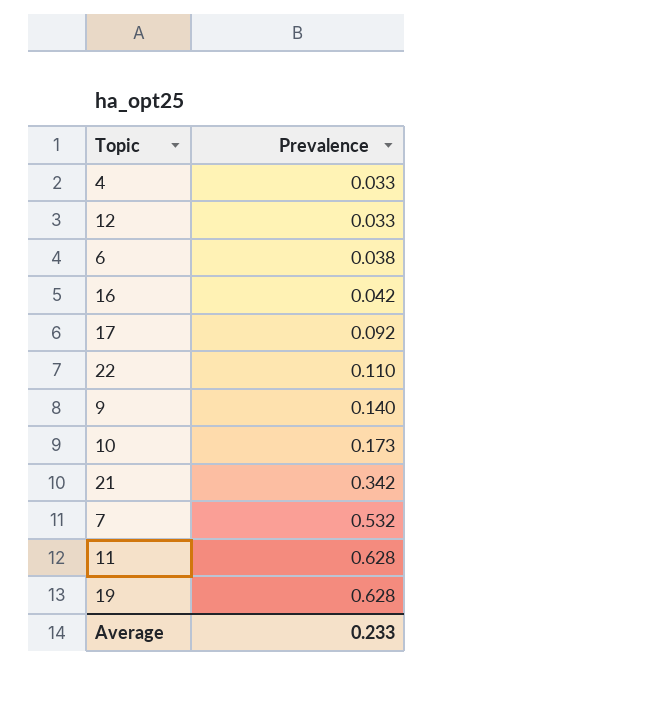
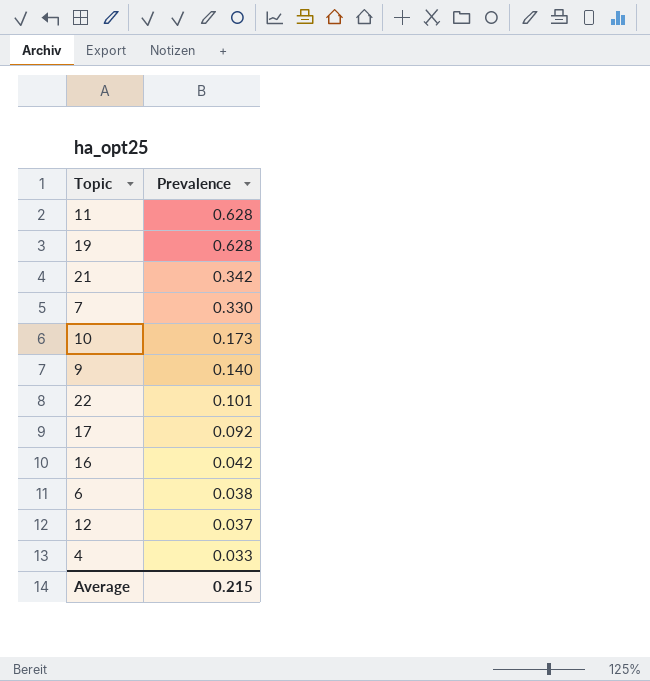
row order: Prevalence ascending -> Prevalence descending
7 | Prevalence: 0.532 -> 0.330
22 | Prevalence: 0.110 -> 0.101
12 | Prevalence: 0.033 -> 0.037
Average | Prevalence: 0.233 -> 0.215

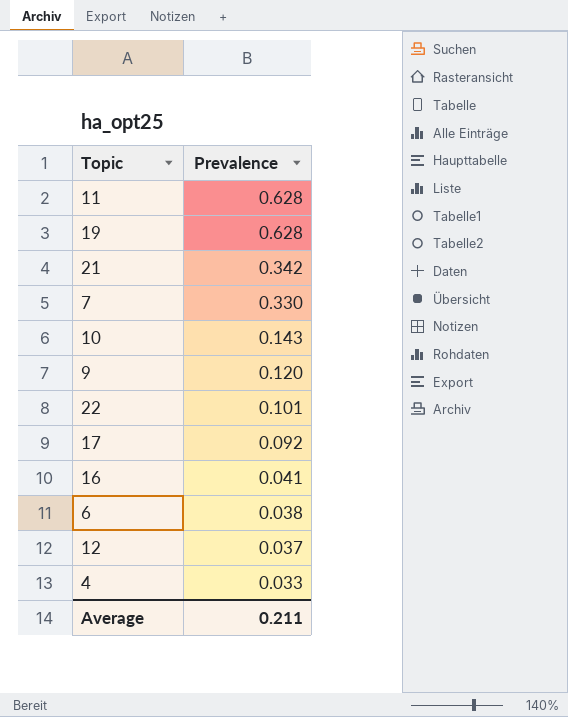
10 | Prevalence: 0.173 -> 0.143
9 | Prevalence: 0.140 -> 0.120
16 | Prevalence: 0.042 -> 0.041
Average | Prevalence: 0.215 -> 0.211

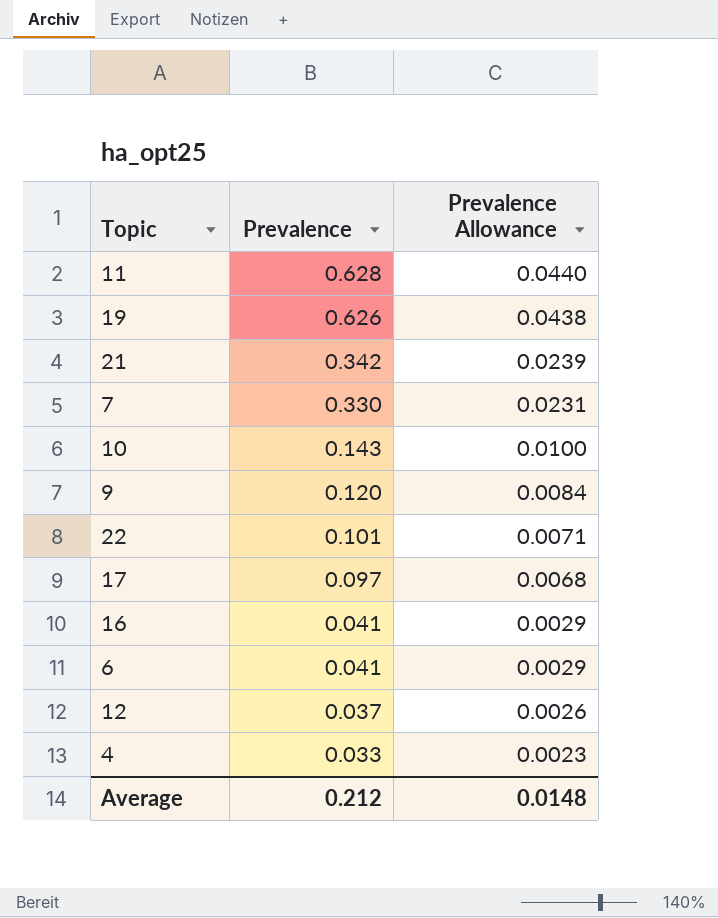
column Prevalence Allowance | formula: none -> [Prevalence] * 0.07
19 | Prevalence: 0.628 -> 0.626
17 | Prevalence: 0.092 -> 0.097
6 | Prevalence: 0.038 -> 0.041
Average | Prevalence: 0.211 -> 0.212

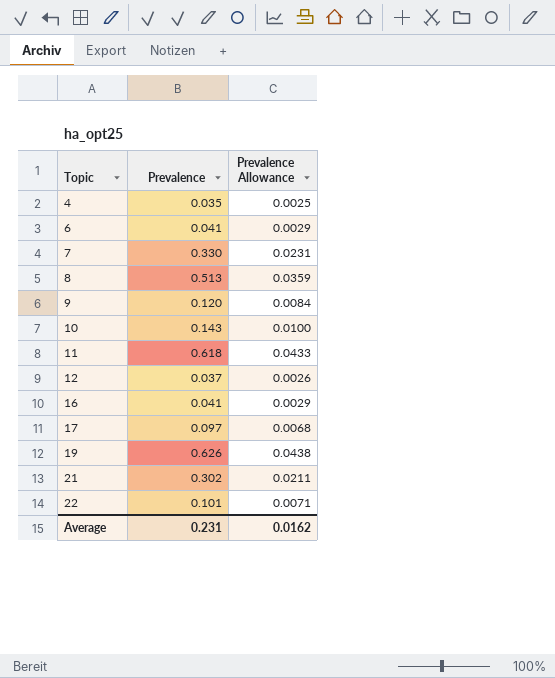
row order: Prevalence descending -> Topic ascending
4 | Prevalence: 0.033 -> 0.035
4 | Prevalence Allowance: 0.0023 -> 0.0025
row 8: none -> 0.513 | 0.0359
11 | Prevalence: 0.628 -> 0.618
11 | Prevalence Allowance: 0.0440 -> 0.0433
21 | Prevalence: 0.342 -> 0.302
21 | Prevalence Allowance: 0.0239 -> 0.0211
Average | Prevalence: 0.212 -> 0.231
Average | Prevalence Allowance: 0.0148 -> 0.0162

